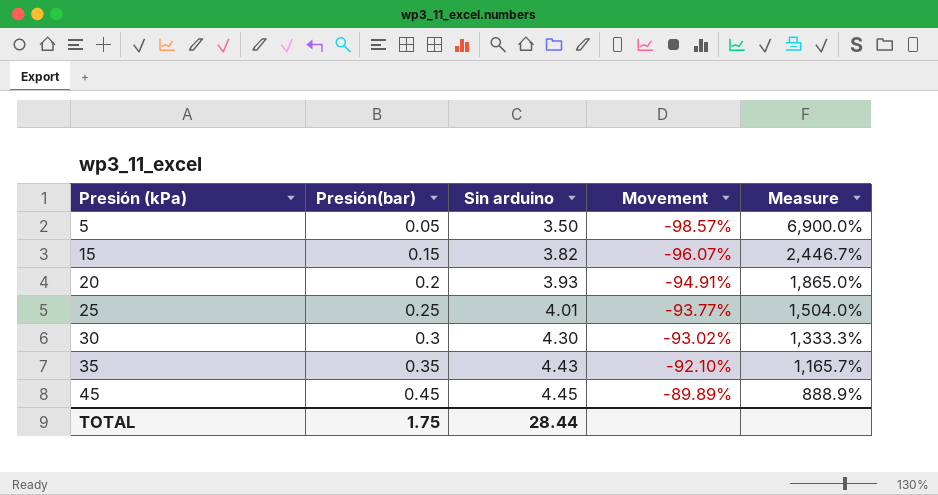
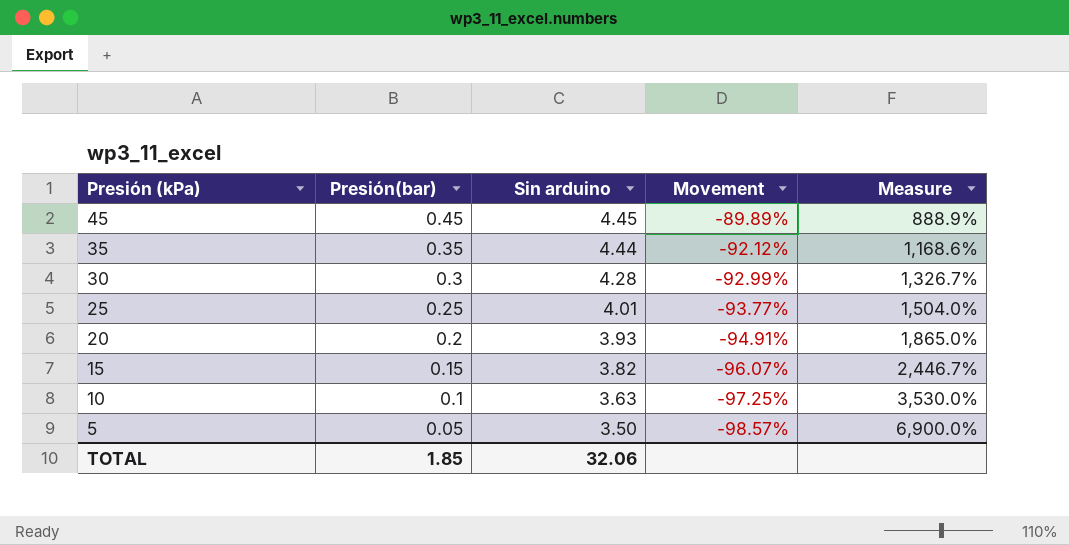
row order: Presión (kPa) ascending -> Presión (kPa) descending
35 | Sin arduino: 4.43 -> 4.44
35 | Movement: -92.10% -> -92.12%
35 | Measure: 1,165.7% -> 1,168.6%
30 | Sin arduino: 4.30 -> 4.28
30 | Movement: -93.02% -> -92.99%
30 | Measure: 1,333.3% -> 1,326.7%
row 10: none -> 0.1 | 3.63 | -97.25% | 3,530.0%
TOTAL | Presión(bar): 1.75 -> 1.85
TOTAL | Sin arduino: 28.44 -> 32.06

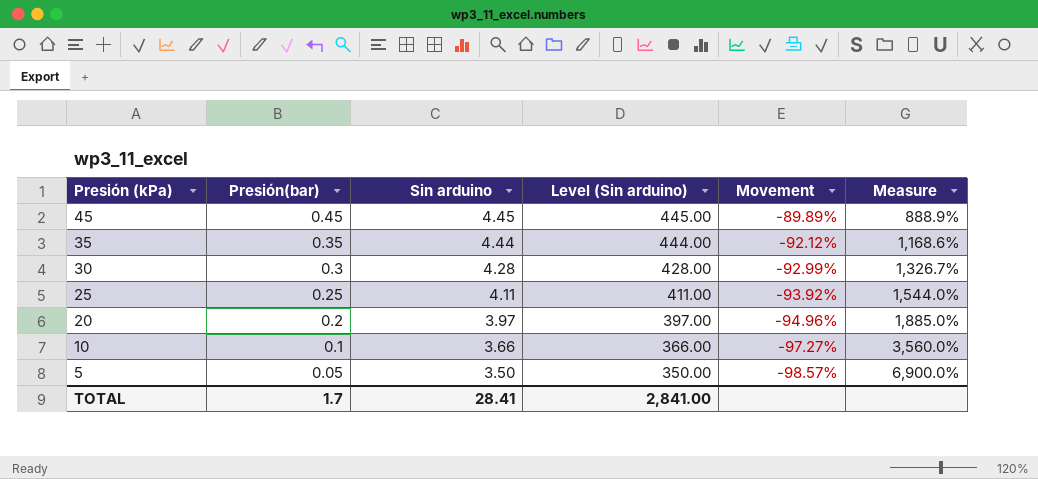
column Level (Sin arduino) | formula: none -> [Sin arduino] * 100
row 15: 0.15 | 3.82 | -96.07% | 2,446.7% -> none
25 | Sin arduino: 4.01 -> 4.11
25 | Movement: -93.77% -> -93.92%
25 | Measure: 1,504.0% -> 1,544.0%
20 | Sin arduino: 3.93 -> 3.97
20 | Movement: -94.91% -> -94.96%
20 | Measure: 1,865.0% -> 1,885.0%
10 | Sin arduino: 3.63 -> 3.66
10 | Movement: -97.25% -> -97.27%
10 | Measure: 3,530.0% -> 3,560.0%
TOTAL | Presión(bar): 1.85 -> 1.7
TOTAL | Sin arduino: 32.06 -> 28.41

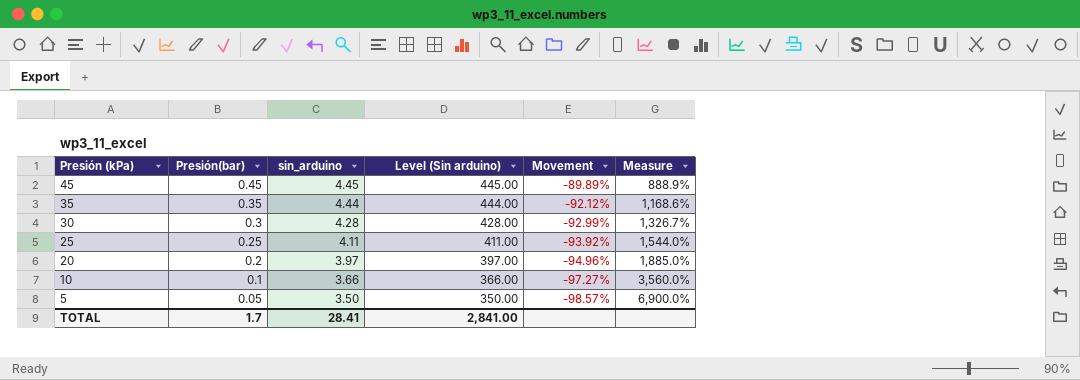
column name: Sin arduino -> sin_arduino

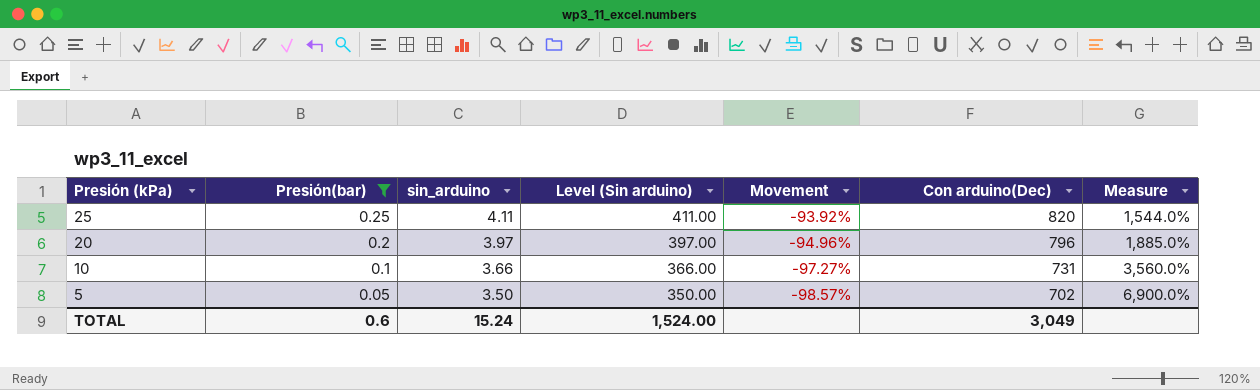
filter: none -> Presión(bar) <= 0.25
column Con arduino(Dec) | position: none -> 6
TOTAL | Presión(bar): 1.7 -> 0.6
TOTAL | sin_arduino: 28.41 -> 15.24
TOTAL | Level (Sin arduino): 2,841.00 -> 1,524.00

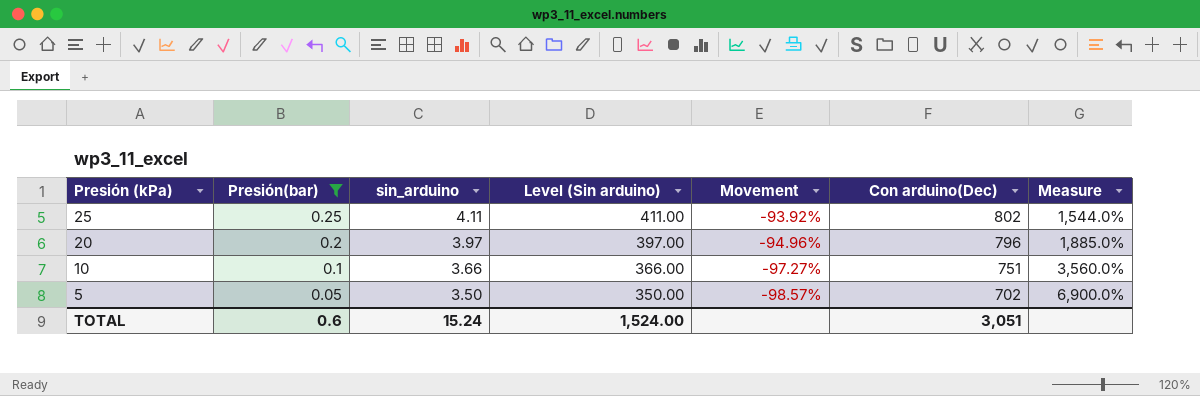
25 | Con arduino(Dec): 820 -> 802
10 | Con arduino(Dec): 731 -> 751
TOTAL | Con arduino(Dec): 3,049 -> 3,051

